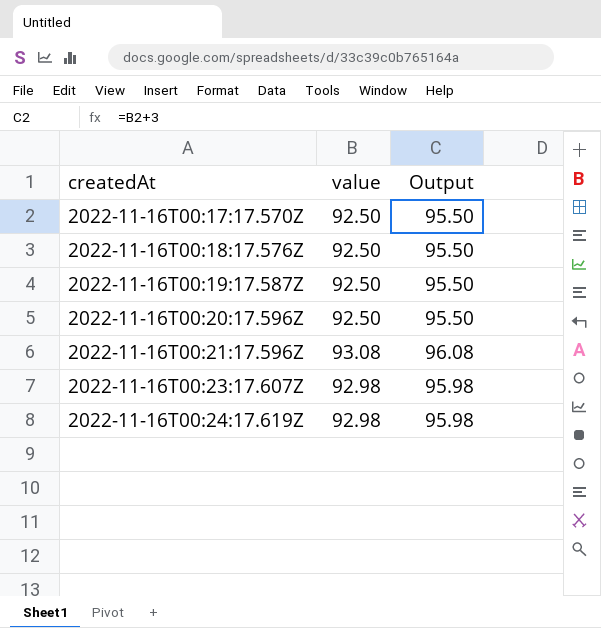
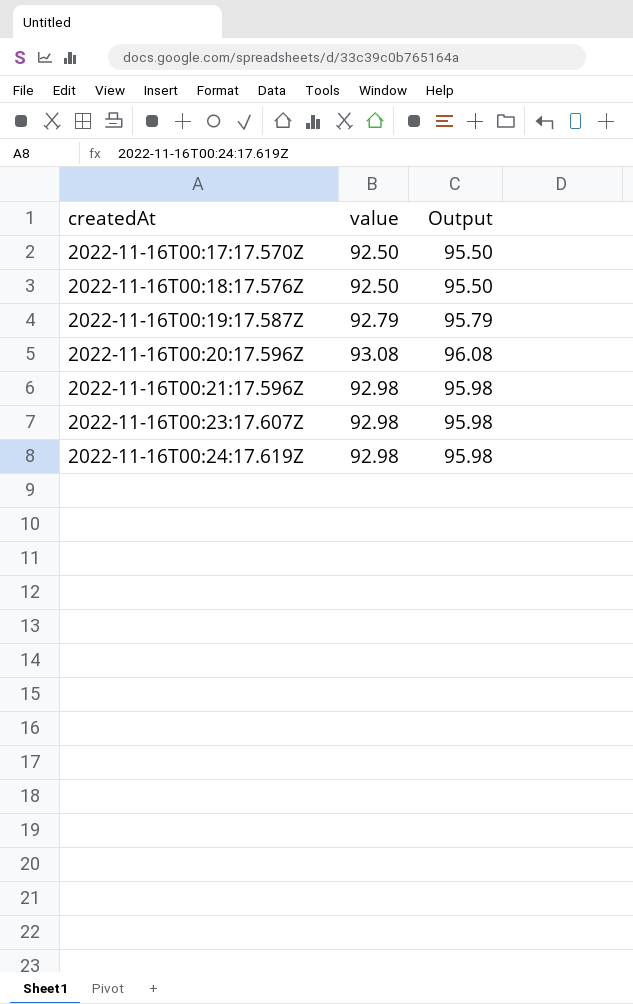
2022-11-16T00:19:17.587Z | value: 92.50 -> 92.79
2022-11-16T00:19:17.587Z | Output: 95.50 -> 95.79
2022-11-16T00:20:17.596Z | value: 92.50 -> 93.08
2022-11-16T00:20:17.596Z | Output: 95.50 -> 96.08
2022-11-16T00:21:17.596Z | value: 93.08 -> 92.98
2022-11-16T00:21:17.596Z | Output: 96.08 -> 95.98

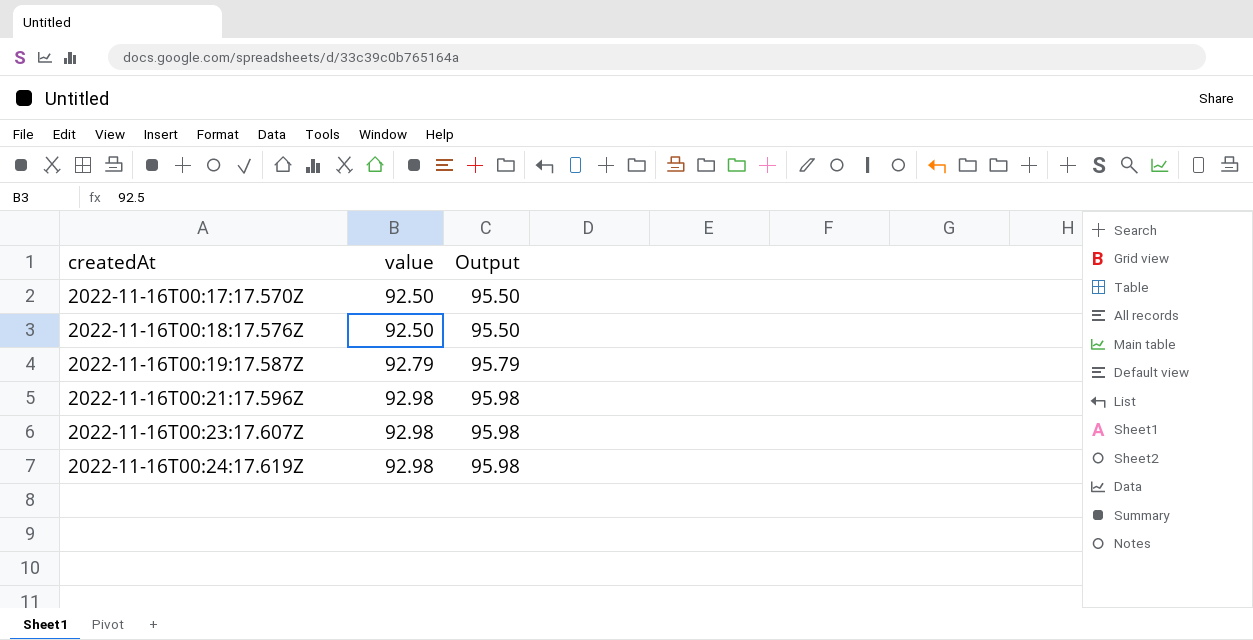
row 2022-11-16T00:20:17.596Z: 93.08 | 96.08 -> none

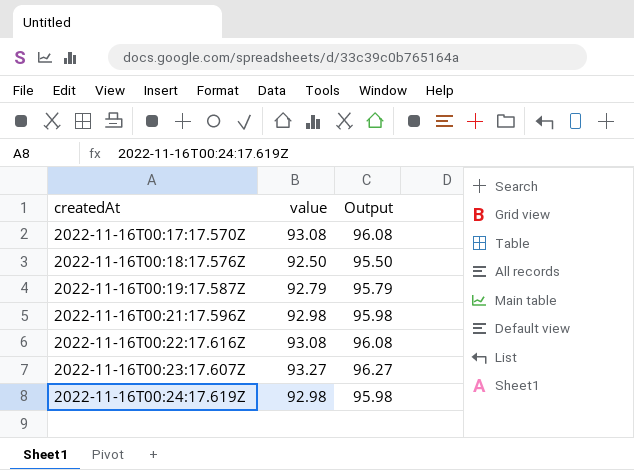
2022-11-16T00:17:17.570Z | value: 92.50 -> 93.08
2022-11-16T00:17:17.570Z | Output: 95.50 -> 96.08
row 2022-11-16T00:22:17.616Z: none -> 93.08 | 96.08
2022-11-16T00:23:17.607Z | value: 92.98 -> 93.27
2022-11-16T00:23:17.607Z | Output: 95.98 -> 96.27

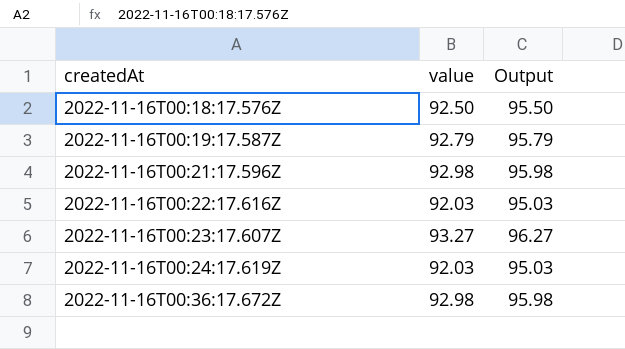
row 2022-11-16T00:17:17.570Z: 93.08 | 96.08 -> none
2022-11-16T00:22:17.616Z | value: 93.08 -> 92.03
2022-11-16T00:22:17.616Z | Output: 96.08 -> 95.03
2022-11-16T00:24:17.619Z | value: 92.98 -> 92.03
2022-11-16T00:24:17.619Z | Output: 95.98 -> 95.03
row 2022-11-16T00:36:17.672Z: none -> 92.98 | 95.98

